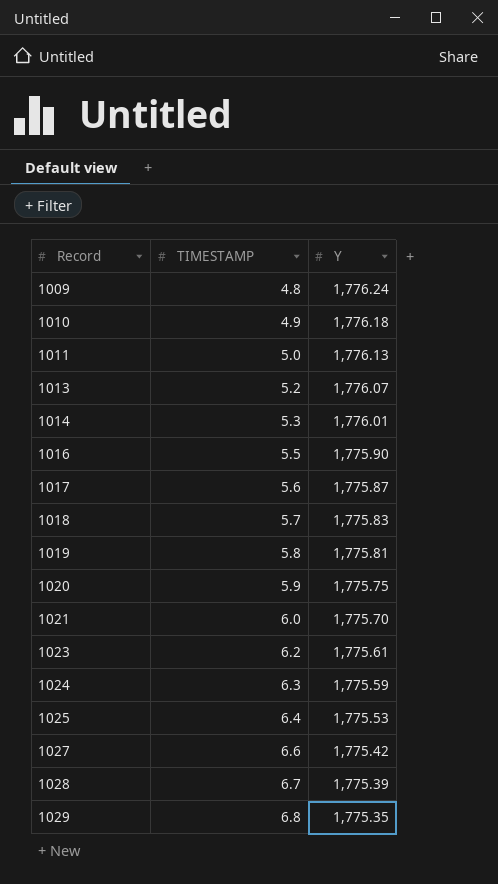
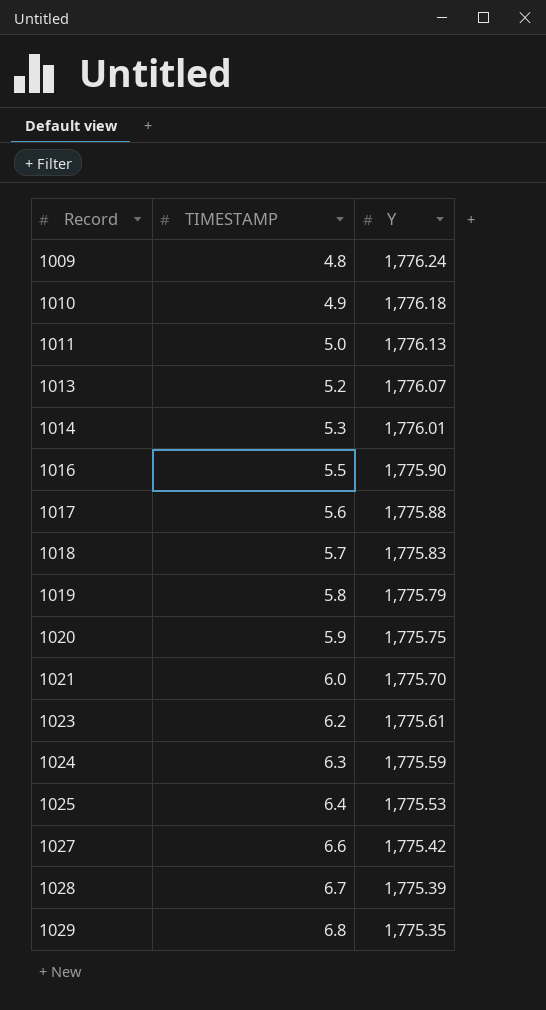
1017 | Y: 1,775.87 -> 1,775.88
1019 | Y: 1,775.81 -> 1,775.79

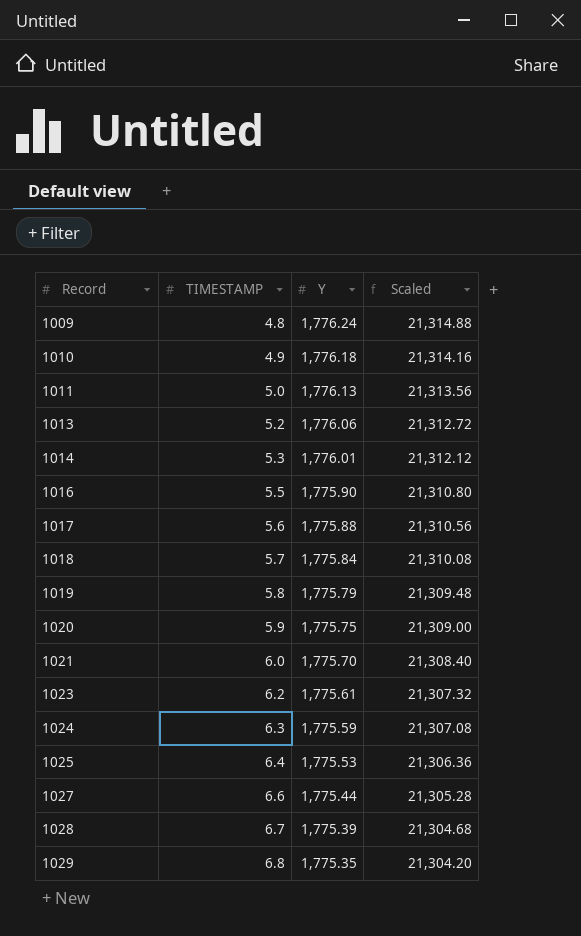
column Scaled | formula: none -> [Y] * 12
1013 | Y: 1,776.07 -> 1,776.06
1018 | Y: 1,775.83 -> 1,775.84
1027 | Y: 1,775.42 -> 1,775.44

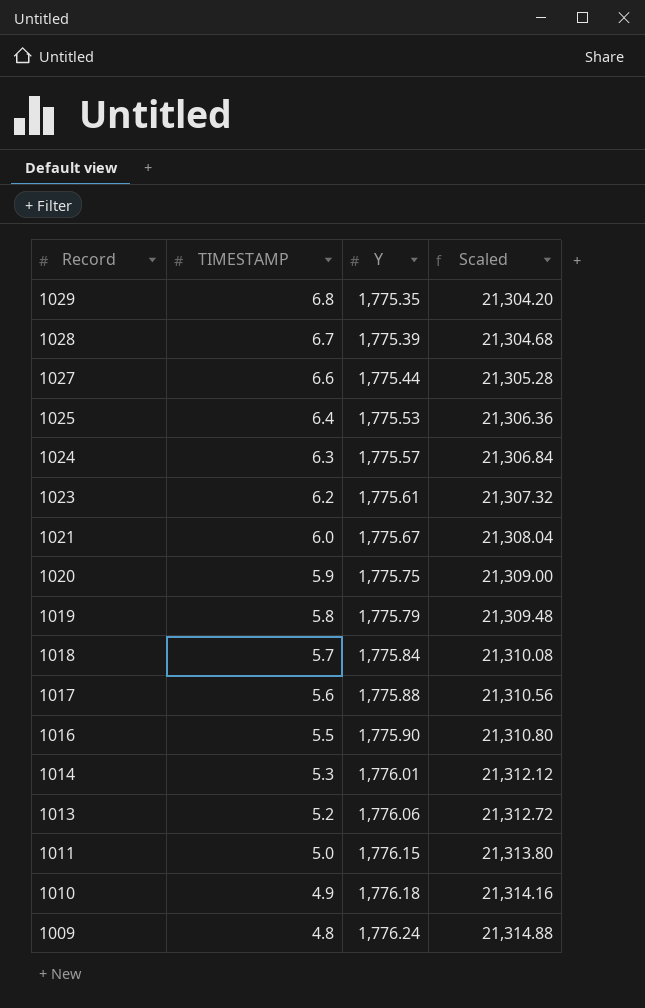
row order: Record ascending -> Record descending
1024 | Y: 1,775.59 -> 1,775.57
1024 | Scaled: 21,307.08 -> 21,306.84
1021 | Y: 1,775.70 -> 1,775.67
1021 | Scaled: 21,308.40 -> 21,308.04
1011 | Y: 1,776.13 -> 1,776.15
1011 | Scaled: 21,313.56 -> 21,313.80

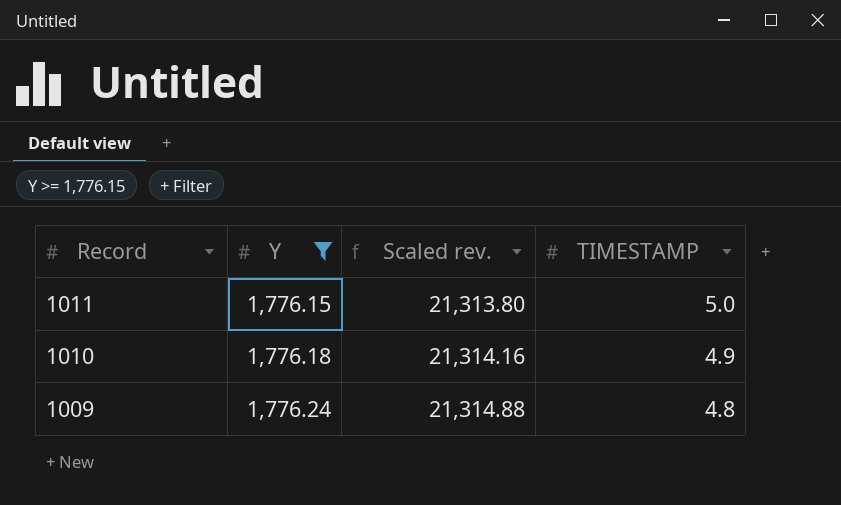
filter: none -> Y >= 1,776.15
column name: Scaled -> Scaled rev.
column TIMESTAMP | position: 2 -> 4

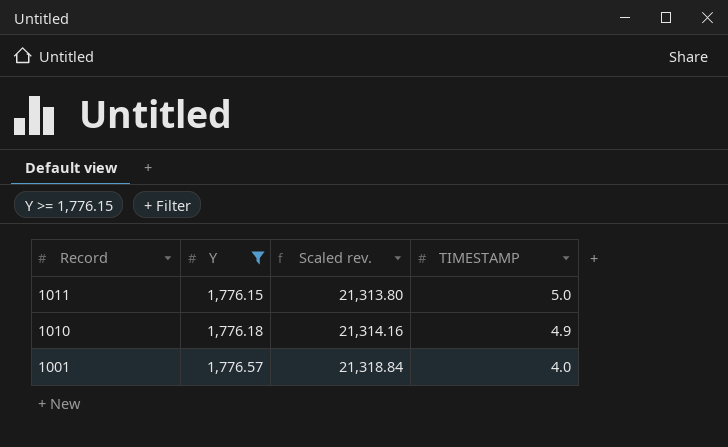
row 1009: 1,776.24 | 21,314.88 | 4.8 -> none
row 1001: none -> 1,776.57 | 21,318.84 | 4.0

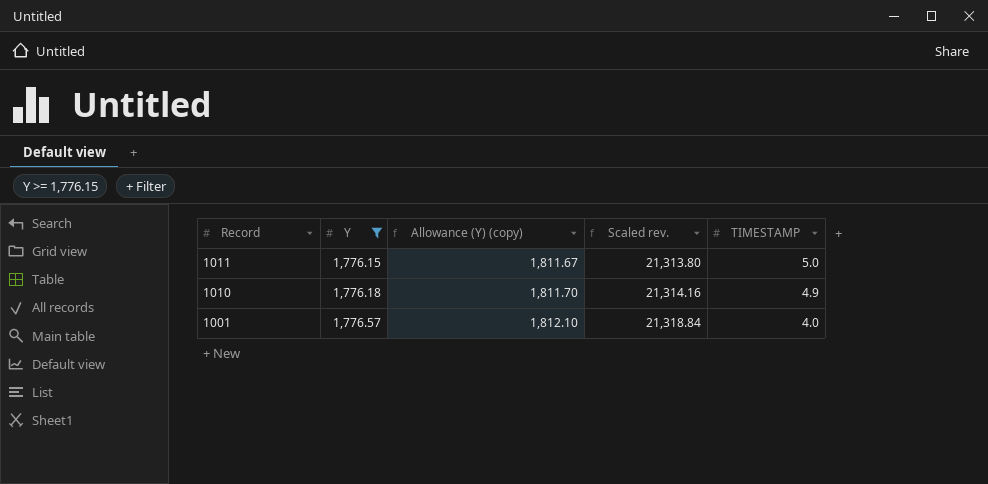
column Allowance (Y) (copy) | formula: none -> [Y] * 1.02

